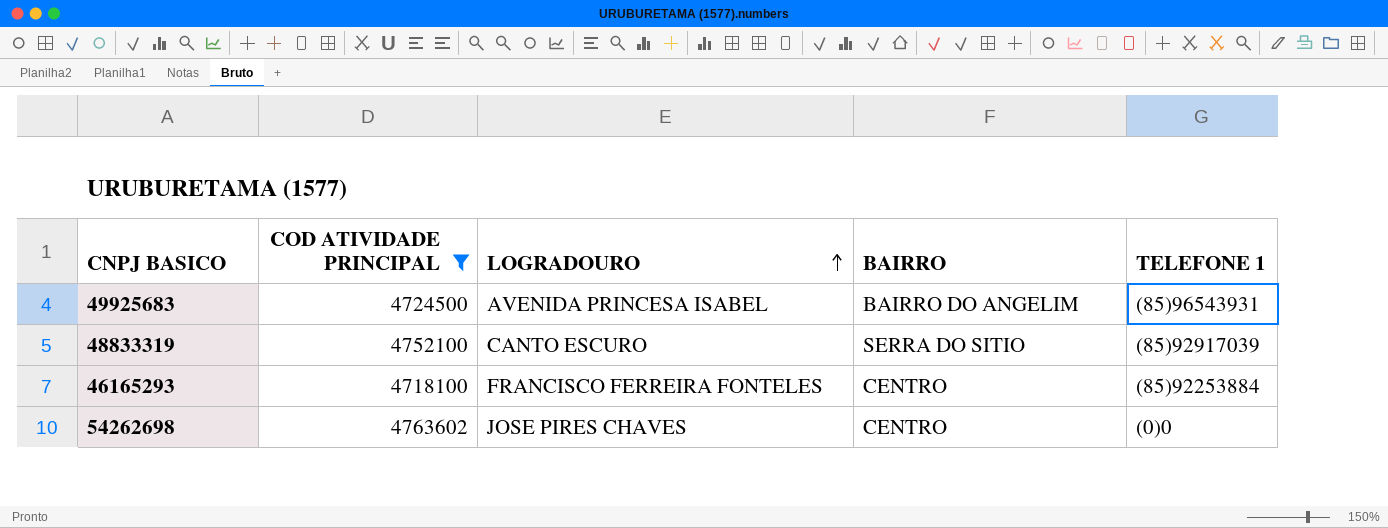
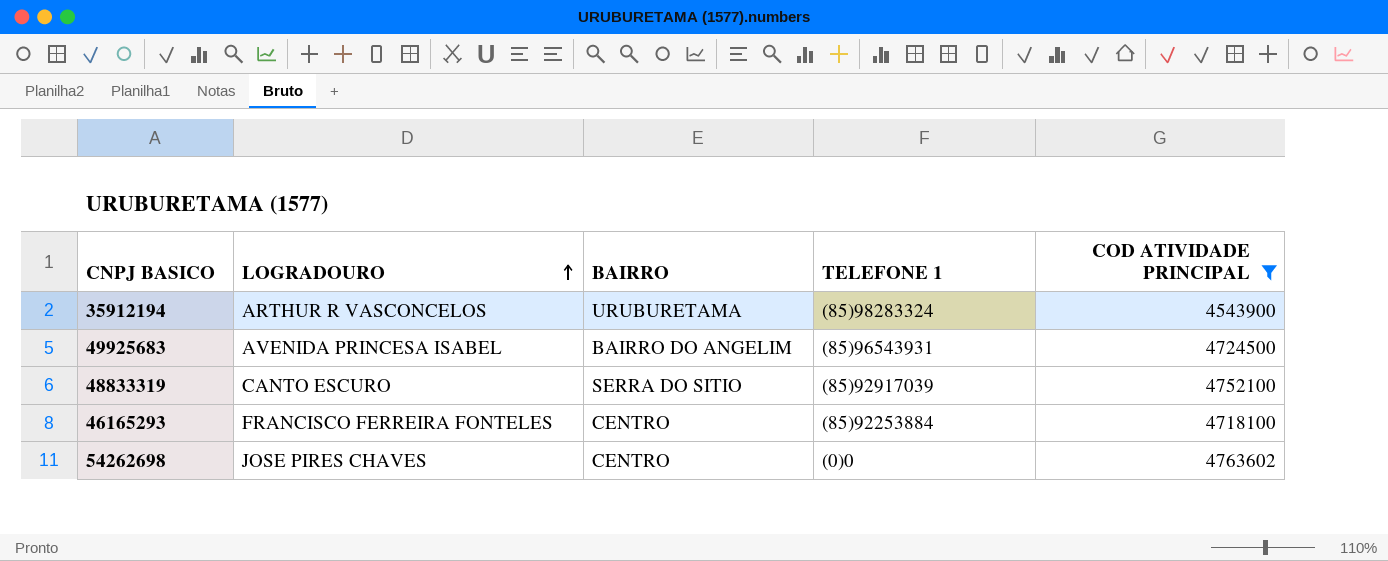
column COD ATIVIDADE PRINCIPAL | position: 2 -> 5
row 35912194: none -> ARTHUR R VASCONCELOS | URUBURETAMA | (85)98283324 | 4543900

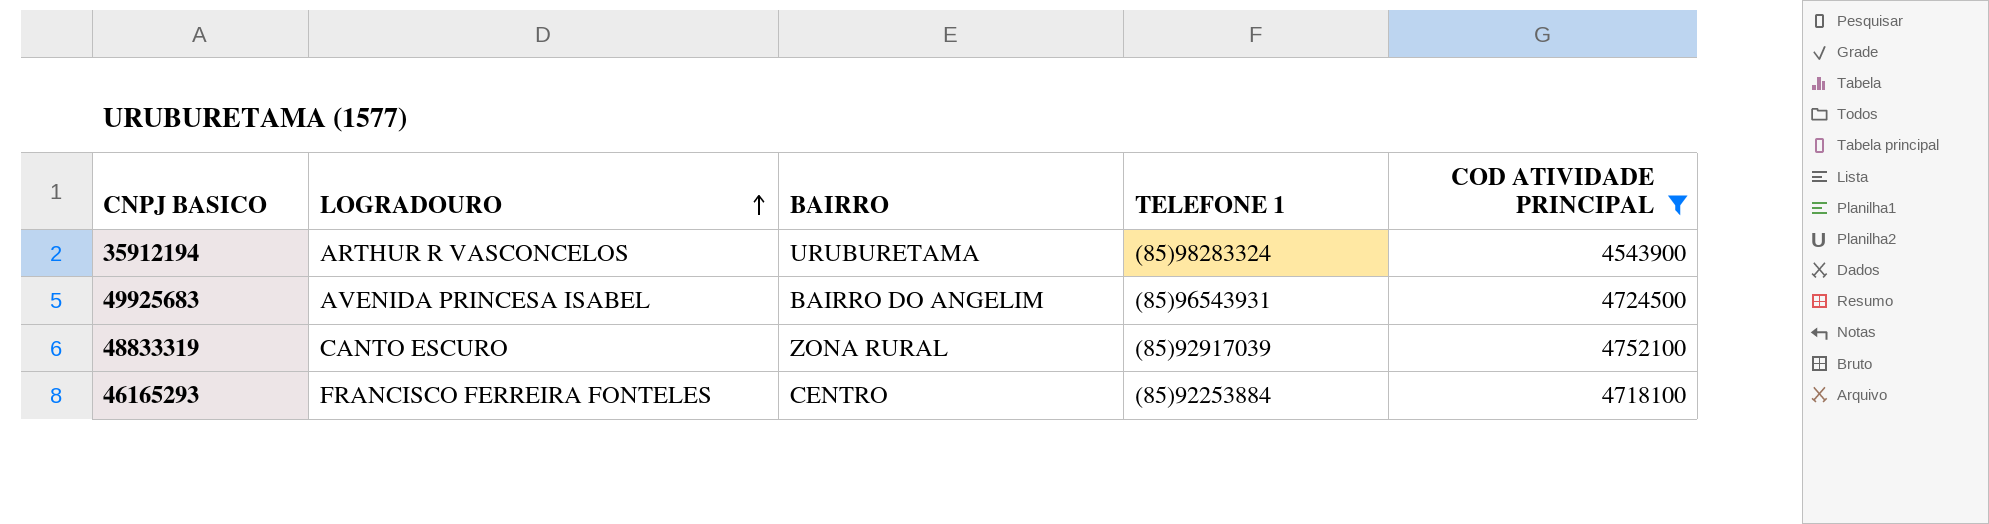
row 54262698: JOSE PIRES CHAVES | CENTRO | (0)0 | 4763602 -> none
48833319 | BAIRRO: SERRA DO SITIO -> ZONA RURAL

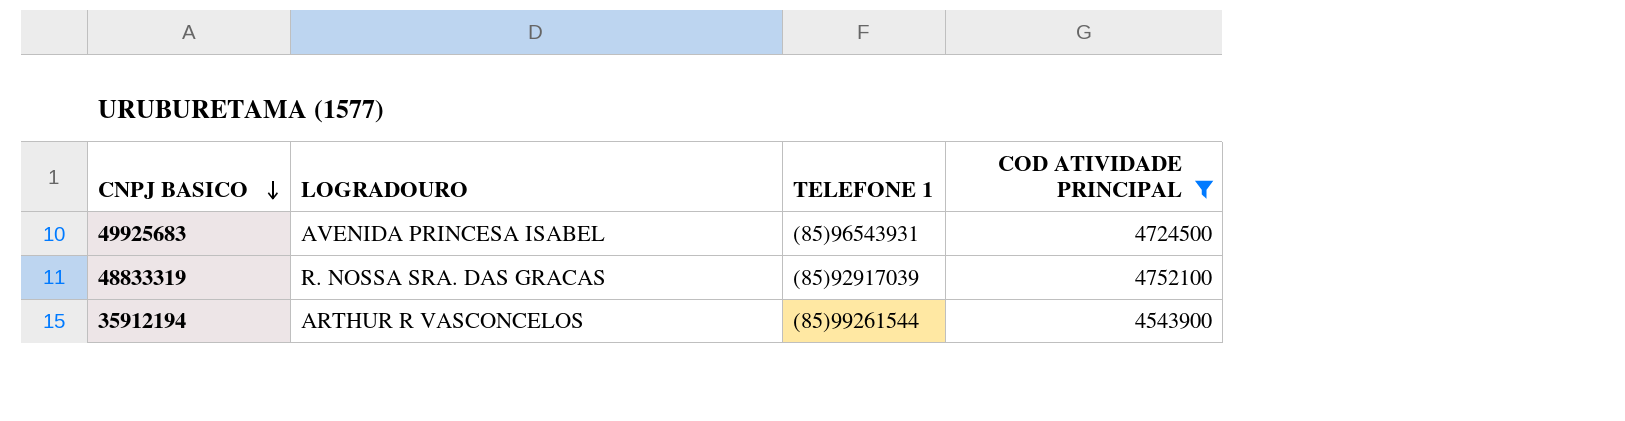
row order: LOGRADOURO ascending -> CNPJ BASICO descending
column BAIRRO | position: 3 -> none
row 46165293: FRANCISCO FERREIRA FONTELES | CENTRO | (85)92253884 | 4718100 -> none
48833319 | LOGRADOURO: CANTO ESCURO -> R. NOSSA SRA. DAS GRACAS
35912194 | TELEFONE 1: (85)98283324 -> (85)99261544

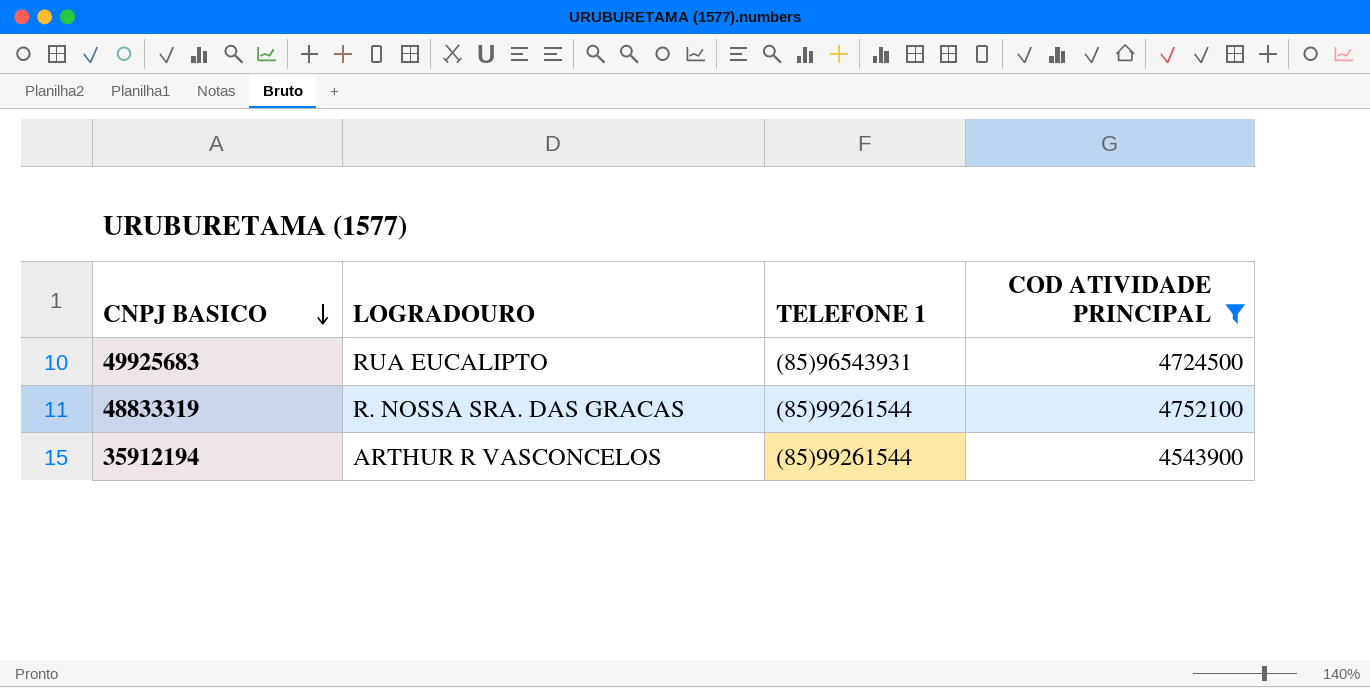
49925683 | LOGRADOURO: AVENIDA PRINCESA ISABEL -> RUA EUCALIPTO
48833319 | TELEFONE 1: (85)92917039 -> (85)99261544

